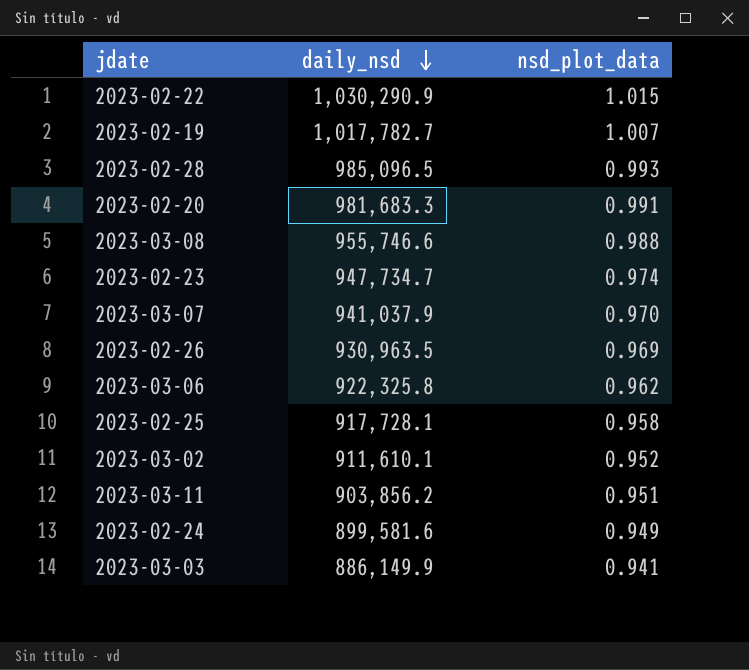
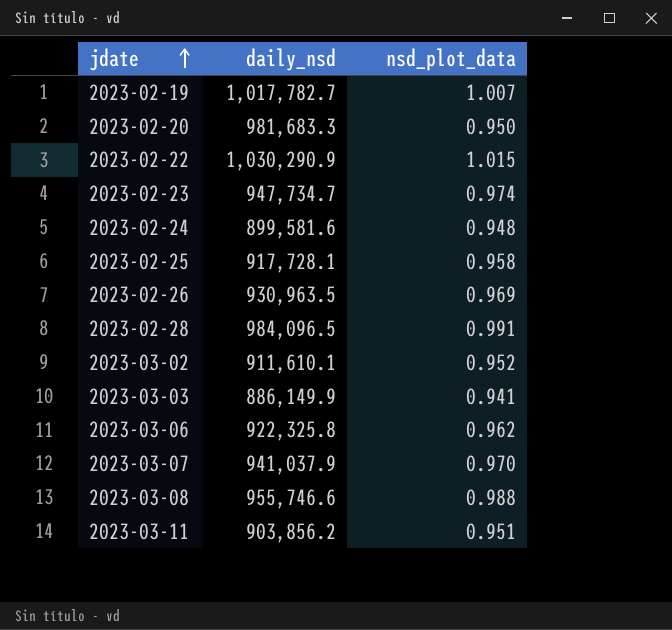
row order: daily_nsd descending -> jdate ascending
2023-02-20 | nsd_plot_data: 0.991 -> 0.950
2023-02-24 | nsd_plot_data: 0.949 -> 0.948
2023-02-28 | daily_nsd: 985,096.5 -> 984,096.5
2023-02-28 | nsd_plot_data: 0.993 -> 0.991

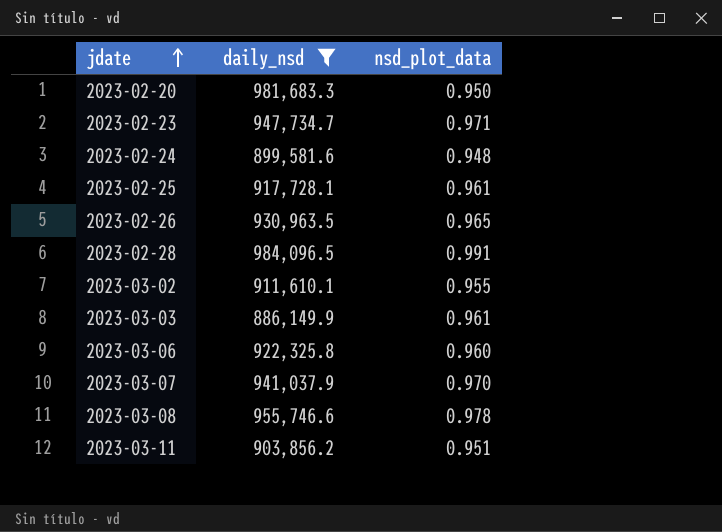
filter: none -> daily_nsd <= 984,096.5
2023-02-23 | nsd_plot_data: 0.974 -> 0.971
2023-02-25 | nsd_plot_data: 0.958 -> 0.961
2023-02-26 | nsd_plot_data: 0.969 -> 0.965
2023-03-02 | nsd_plot_data: 0.952 -> 0.955
2023-03-03 | nsd_plot_data: 0.941 -> 0.961
2023-03-06 | nsd_plot_data: 0.962 -> 0.960
2023-03-08 | nsd_plot_data: 0.988 -> 0.978

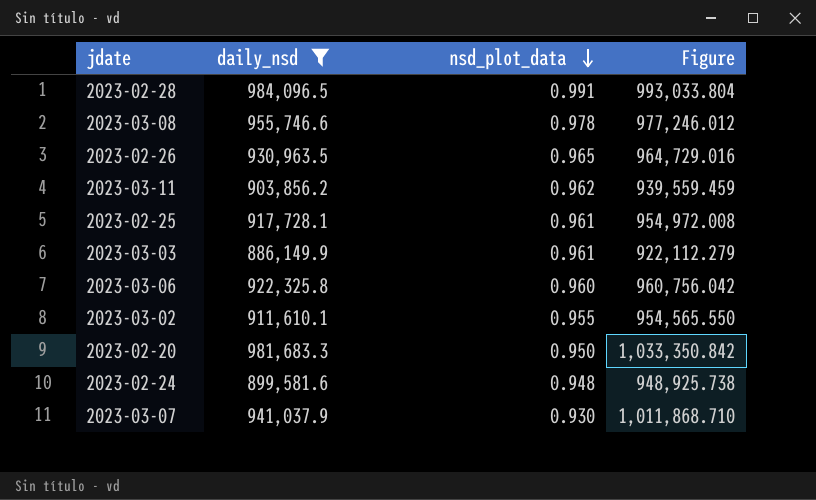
row order: jdate ascending -> nsd_plot_data descending
column Figure | formula: none -> [daily_nsd] / [nsd_plot_data]
row 2023-02-23: 947,734.7 | 0.971 -> none
2023-03-11 | nsd_plot_data: 0.951 -> 0.962
2023-03-07 | nsd_plot_data: 0.970 -> 0.930

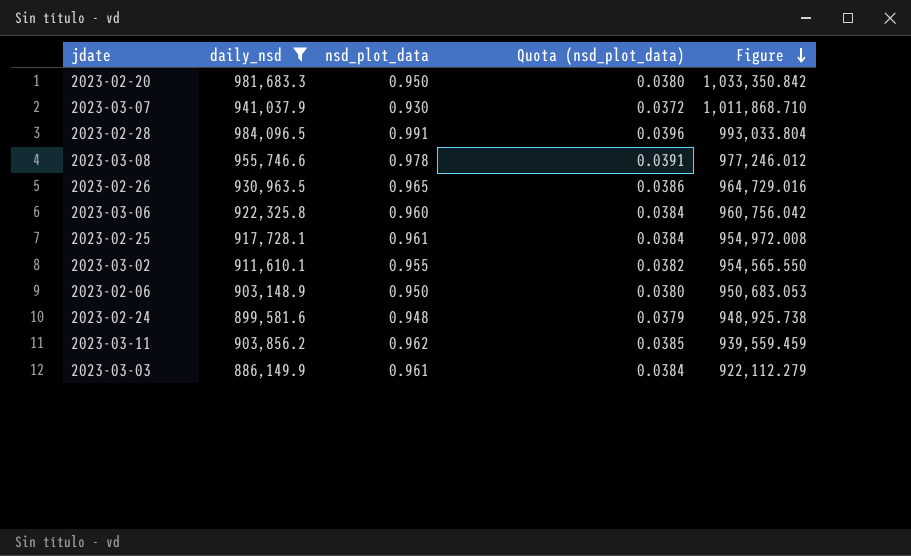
row order: nsd_plot_data descending -> Figure descending
column Quota (nsd_plot_data) | formula: none -> [nsd_plot_data] * 0.04
row 2023-02-06: none -> 903,148.9 | 0.950 | 0.0380 | 950,683.053

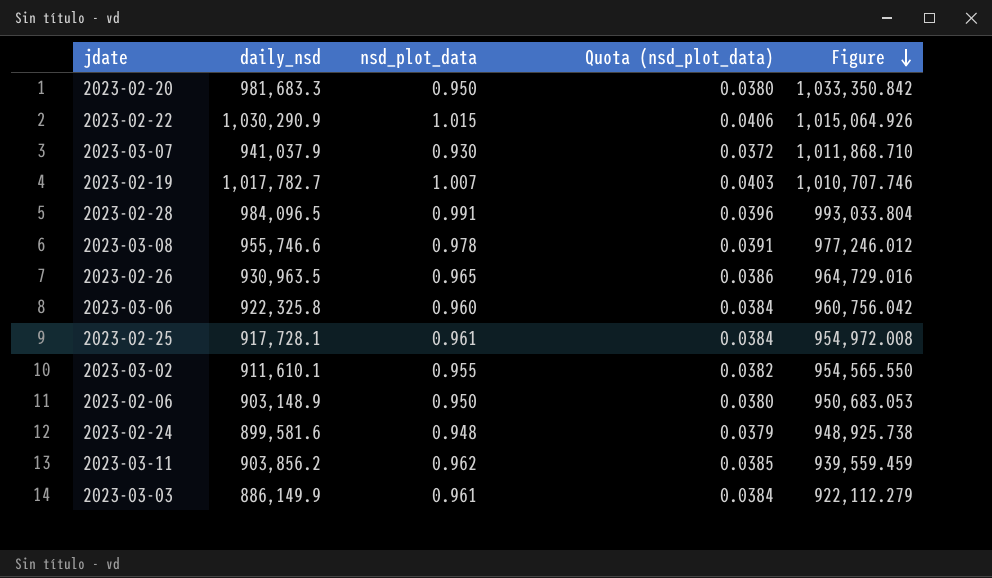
filter: daily_nsd <= 984,096.5 -> none

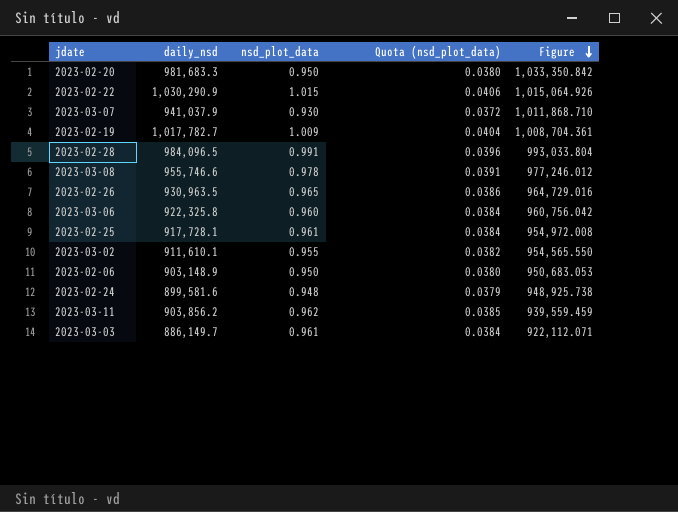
2023-02-19 | nsd_plot_data: 1.007 -> 1.009
2023-02-19 | Quota (nsd_plot_data): 0.0403 -> 0.0404
2023-02-19 | Figure: 1,010,707.746 -> 1,008,704.361
2023-03-03 | daily_nsd: 886,149.9 -> 886,149.7
2023-03-03 | Figure: 922,112.279 -> 922,112.071

